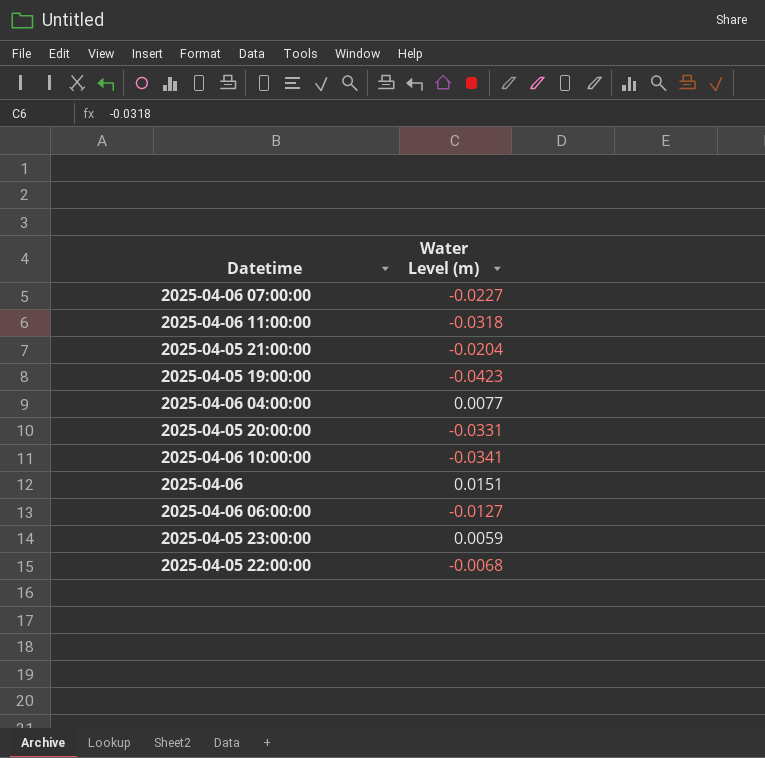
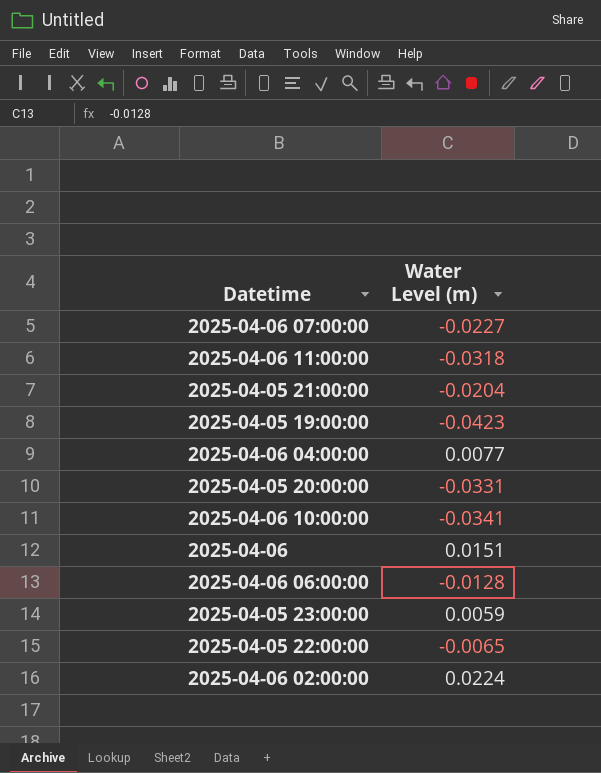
2025-04-06 06:00:00 | Water Level (m): -0.0127 -> -0.0128
2025-04-05 22:00:00 | Water Level (m): -0.0068 -> -0.0065
row 2025-04-06 02:00:00: none -> 0.0224

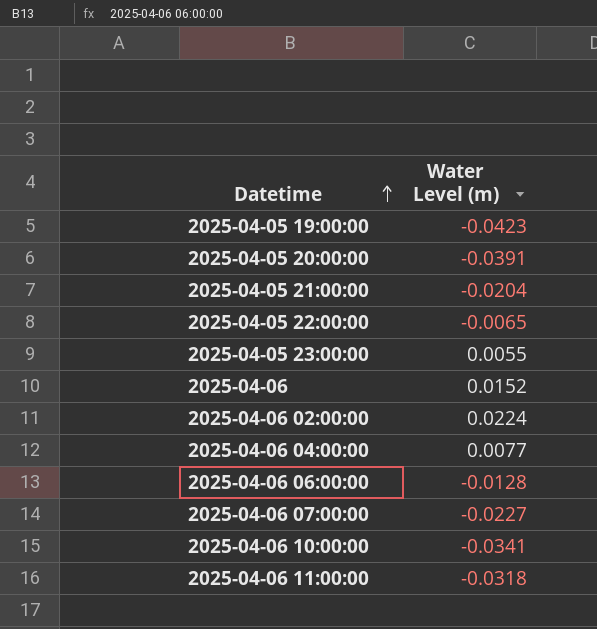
row order: none -> Datetime ascending
2025-04-05 20:00:00 | Water Level (m): -0.0331 -> -0.0391
2025-04-05 23:00:00 | Water Level (m): 0.0059 -> 0.0055
2025-04-06 | Water Level (m): 0.0151 -> 0.0152

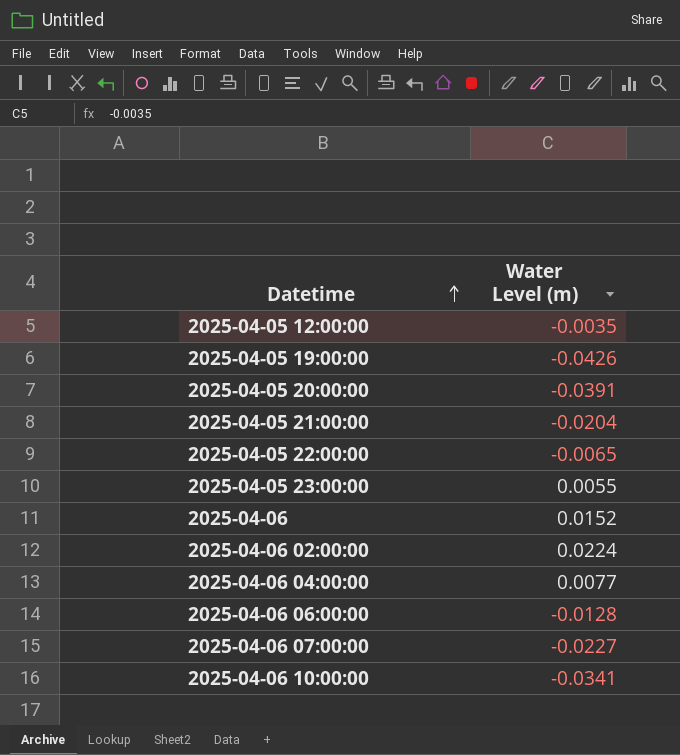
row 2025-04-06 11:00:00: -0.0318 -> none
row 2025-04-05 12:00:00: none -> -0.0035
2025-04-05 19:00:00 | Water Level (m): -0.0423 -> -0.0426

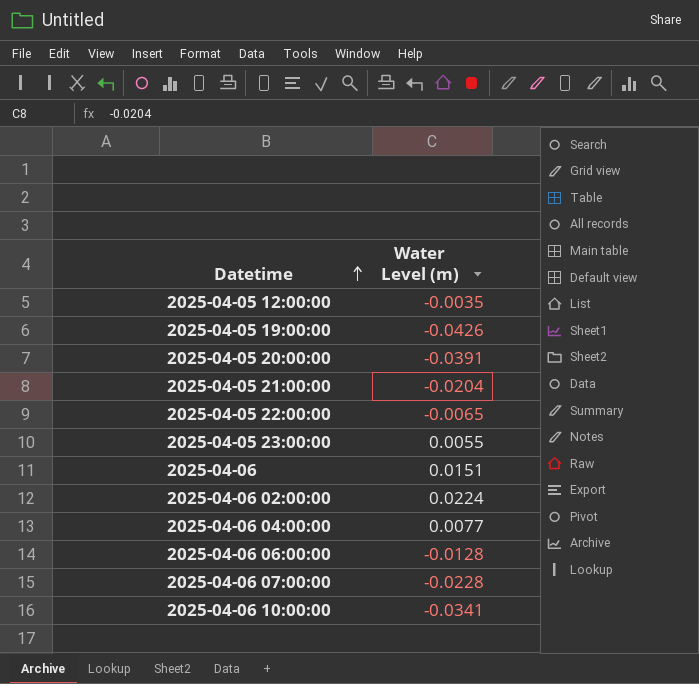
2025-04-06 | Water Level (m): 0.0152 -> 0.0151
2025-04-06 07:00:00 | Water Level (m): -0.0227 -> -0.0228

